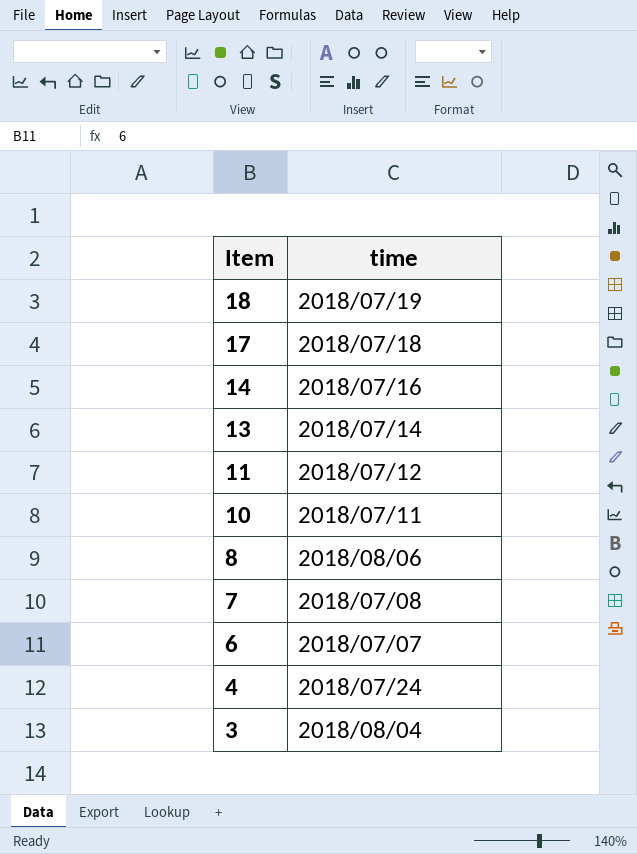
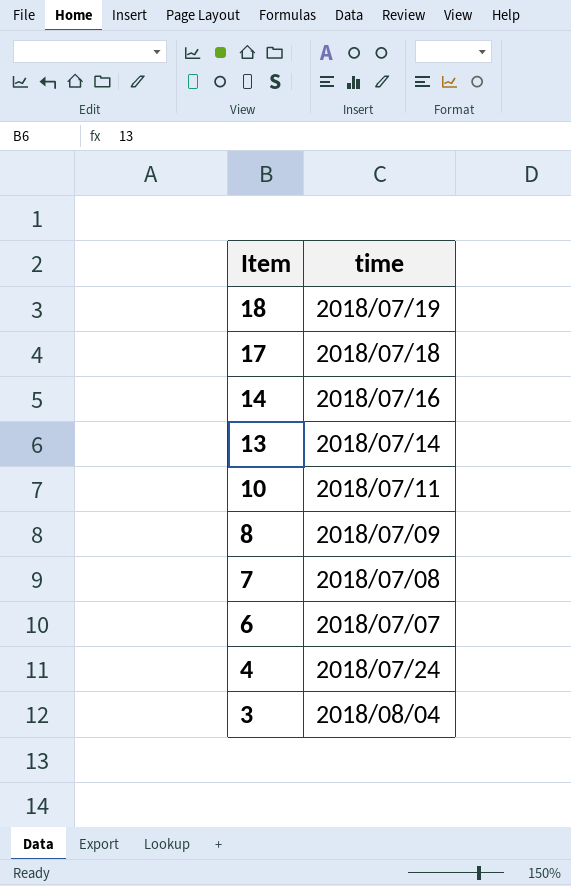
row 11: 2018/07/12 -> none
8 | time: 2018/08/06 -> 2018/07/09

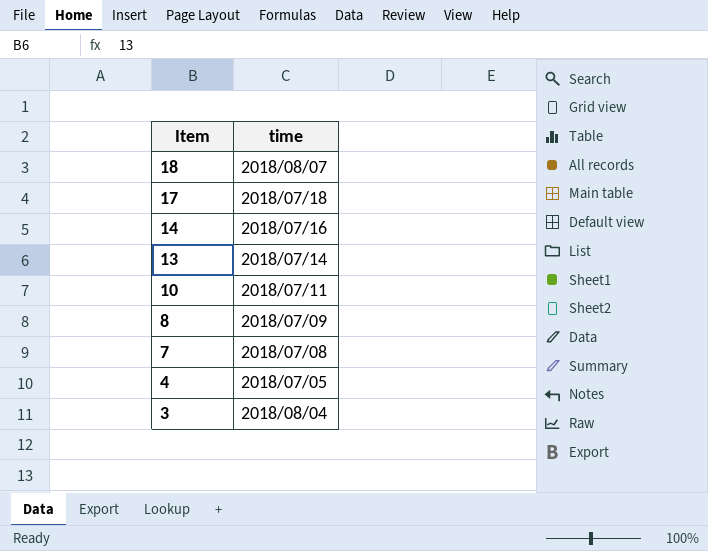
row 6: 2018/07/07 -> none
18 | time: 2018/07/19 -> 2018/08/07
4 | time: 2018/07/24 -> 2018/07/05

